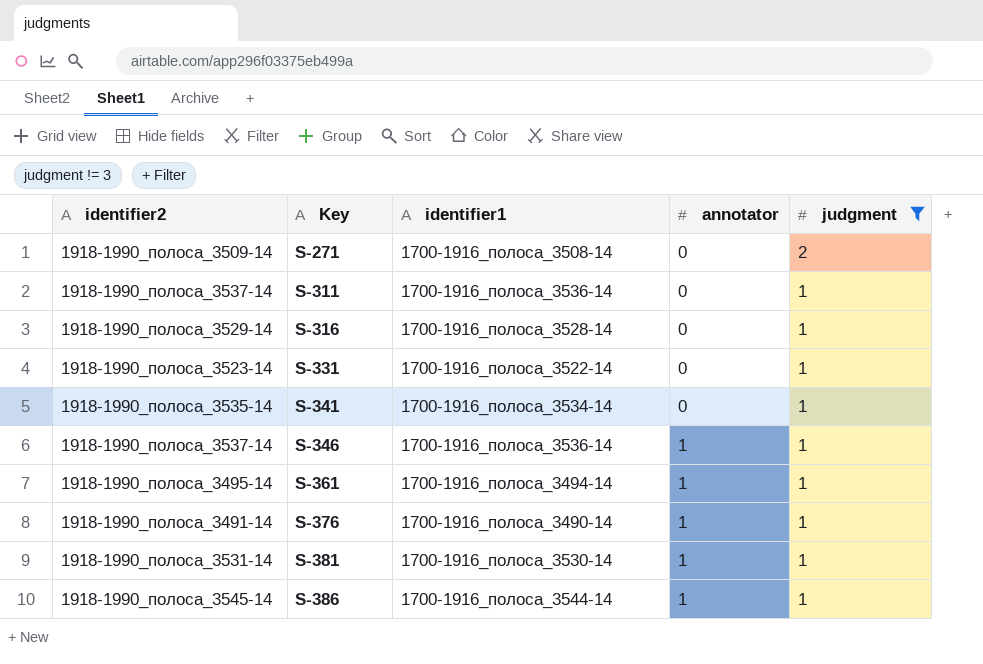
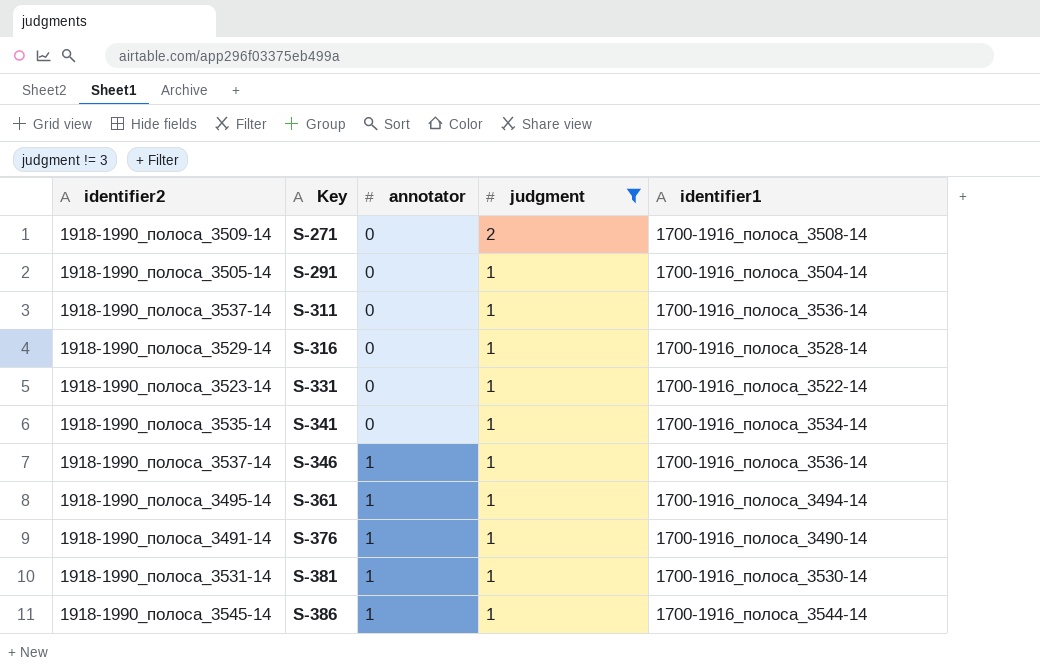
column identifier1 | position: 3 -> 5
row S-291: none -> 1918-1990_полоса_3505-14 | 0 | 1 | 1700-1916_полоса_3504-14

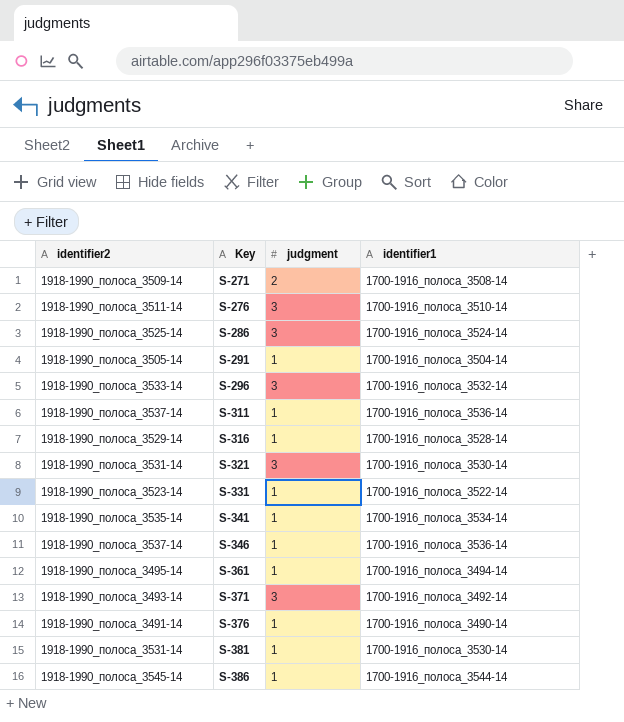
filter: judgment != 3 -> none
column annotator | position: 3 -> none

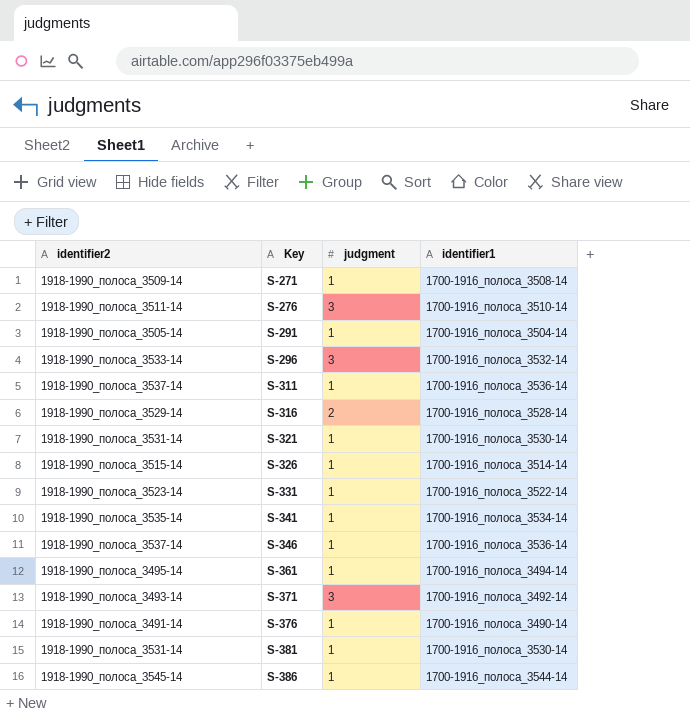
row S-286: 1918-1990_полоса_3525-14 | 3 | 1700-1916_полоса_3524-14 -> none
S-271 | judgment: 2 -> 1
S-316 | judgment: 1 -> 2
S-321 | judgment: 3 -> 1
row S-326: none -> 1918-1990_полоса_3515-14 | 1 | 1700-1916_полоса_3514-14

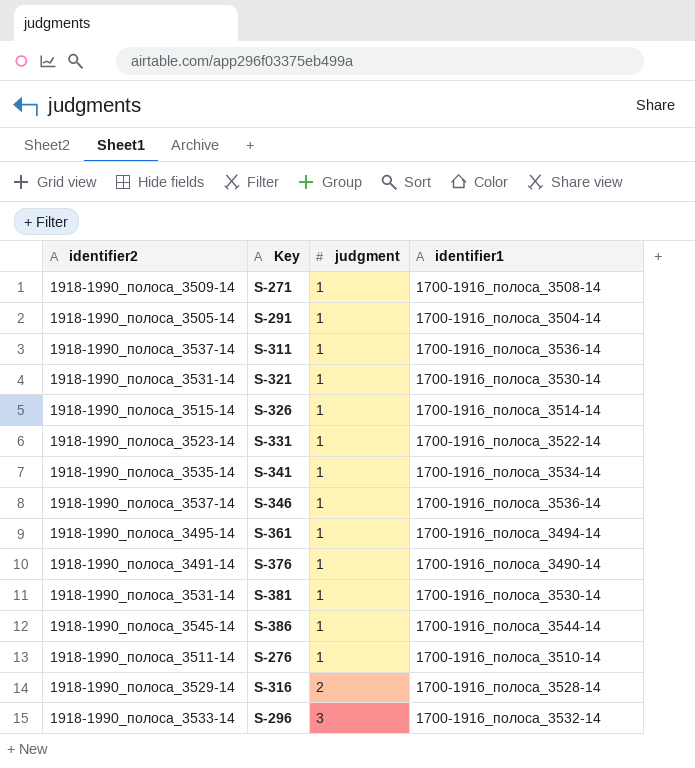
row order: Key ascending -> judgment ascending
row S-371: 1918-1990_полоса_3493-14 | 3 | 1700-1916_полоса_3492-14 -> none
S-276 | judgment: 3 -> 1

